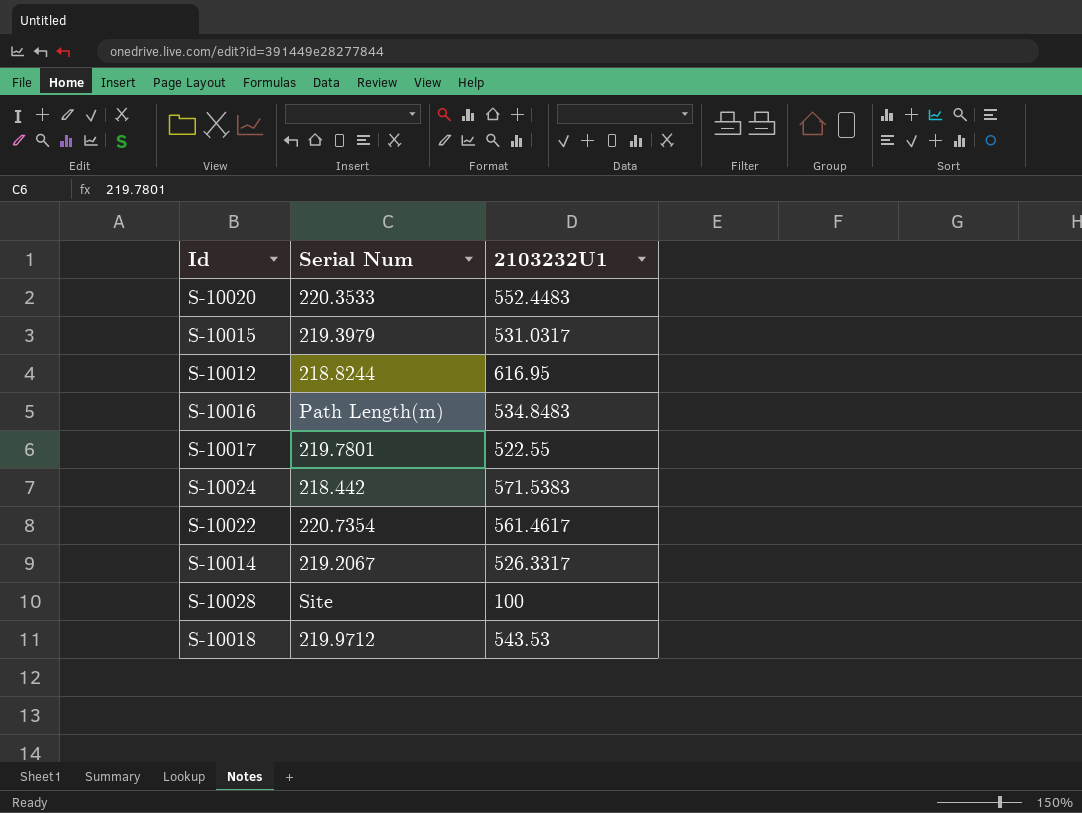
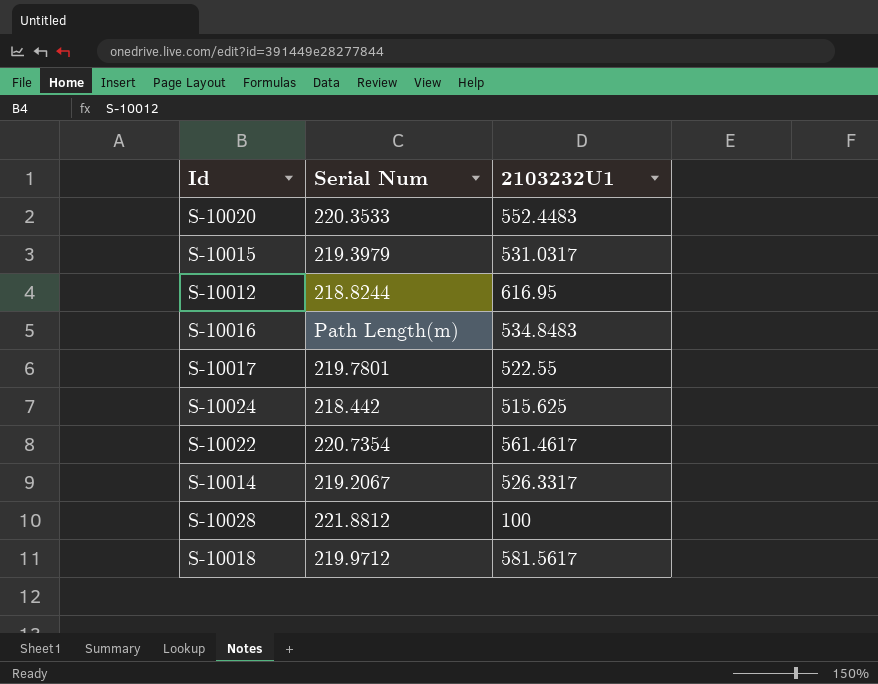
S-10024 | 2103232U1: 571.5383 -> 515.625
S-10028 | Serial Num: Site -> 221.8812
S-10018 | 2103232U1: 543.53 -> 581.5617

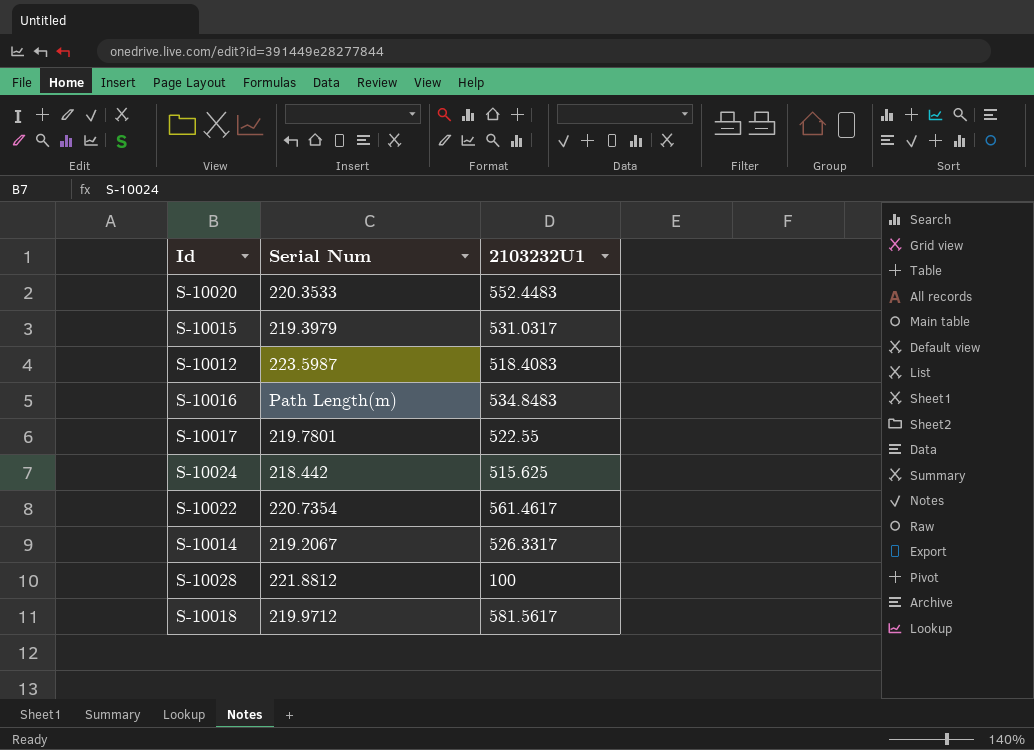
S-10012 | Serial Num: 218.8244 -> 223.5987
S-10012 | 2103232U1: 616.95 -> 518.4083

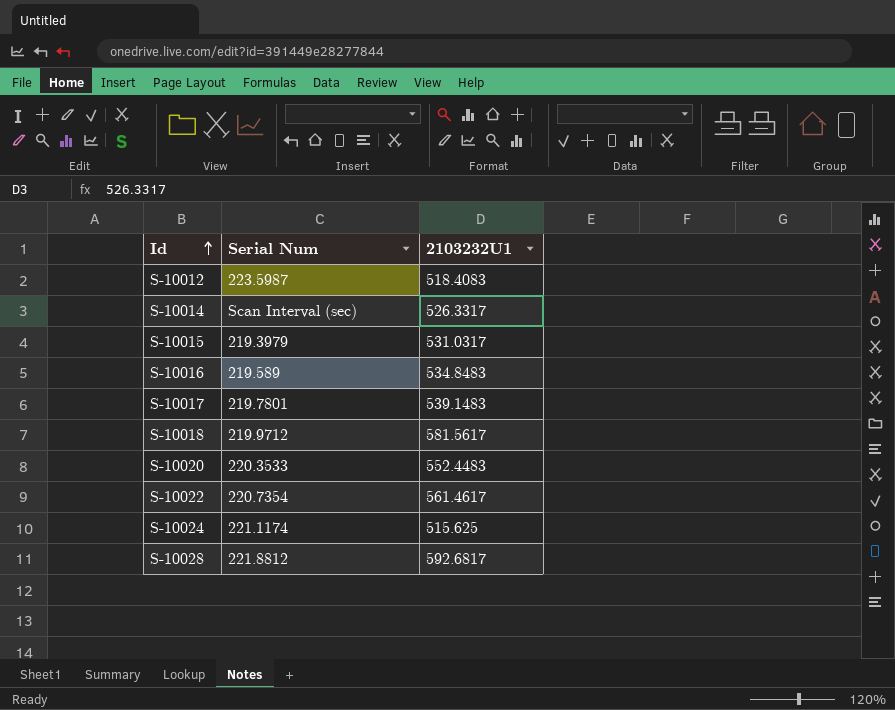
row order: none -> Id ascending
S-10014 | Serial Num: 219.2067 -> Scan Interval (sec)
S-10016 | Serial Num: Path Length(m) -> 219.589
S-10017 | 2103232U1: 522.55 -> 539.1483
S-10024 | Serial Num: 218.442 -> 221.1174
S-10028 | 2103232U1: 100 -> 592.6817

